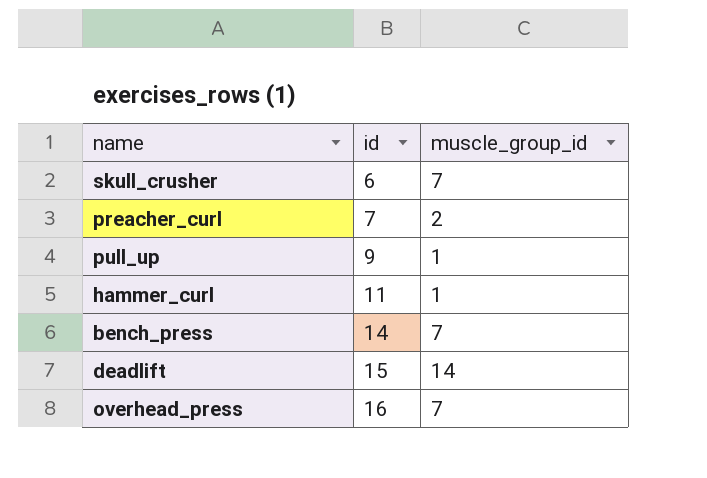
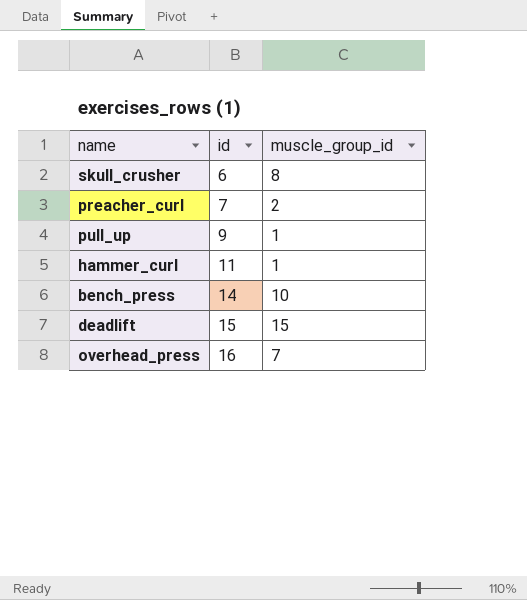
skull_crusher | muscle_group_id: 7 -> 8
bench_press | muscle_group_id: 7 -> 10
deadlift | muscle_group_id: 14 -> 15

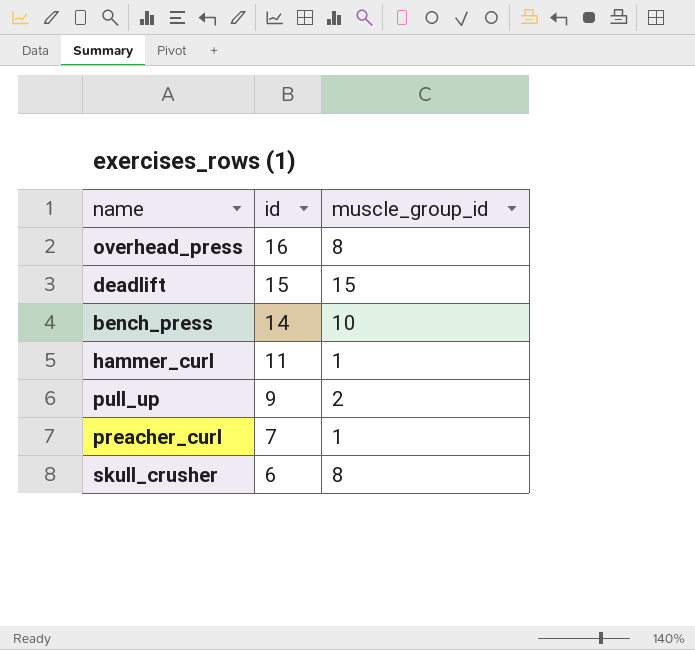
row order: id ascending -> id descending
overhead_press | muscle_group_id: 7 -> 8
pull_up | muscle_group_id: 1 -> 2
preacher_curl | muscle_group_id: 2 -> 1

